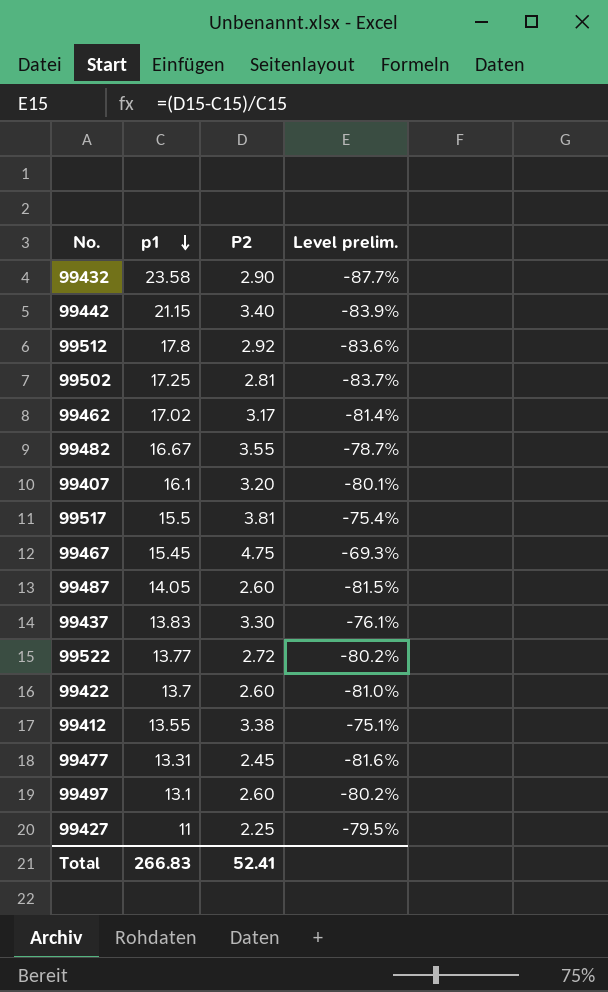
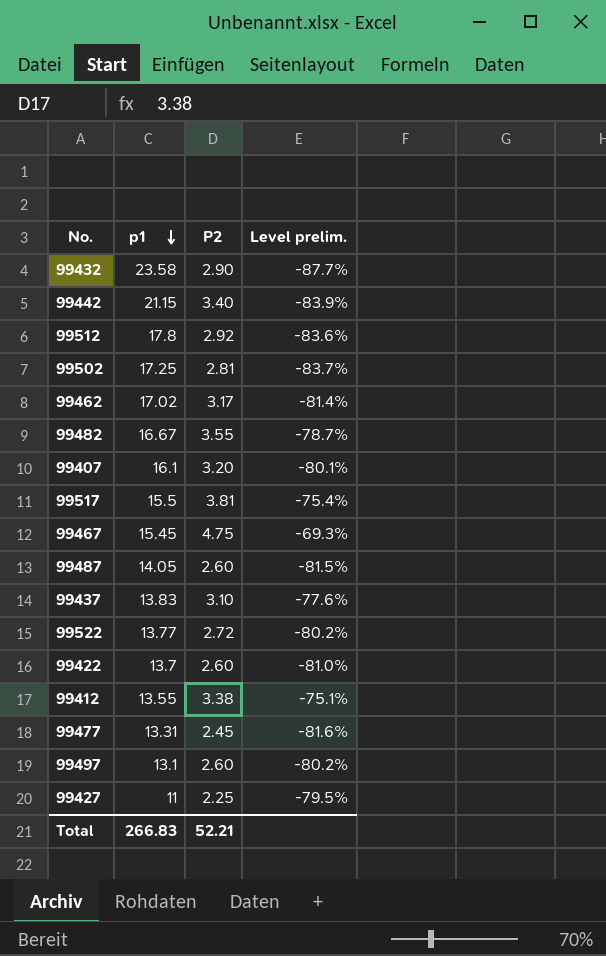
99437 | P2: 3.30 -> 3.10
99437 | Level prelim.: -76.1% -> -77.6%
Total | P2: 52.41 -> 52.21

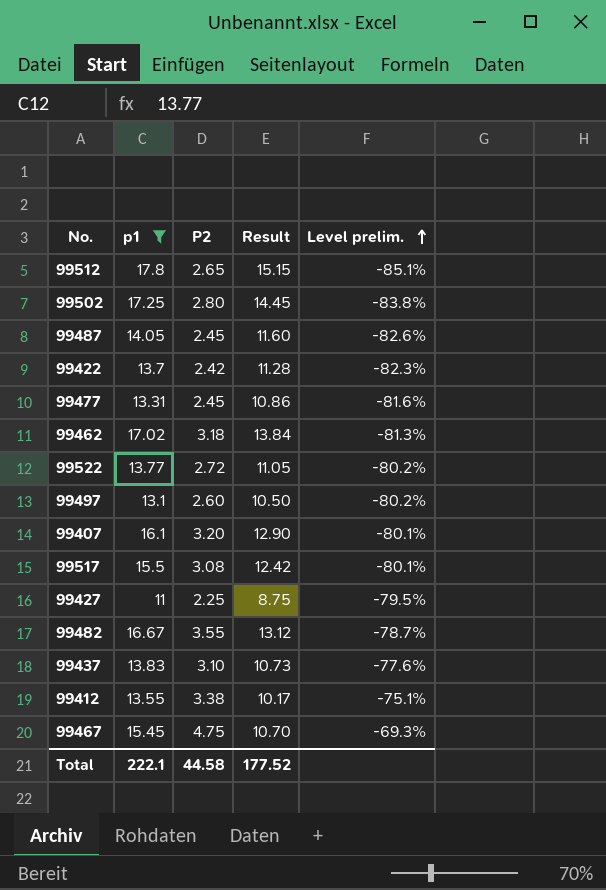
filter: none -> p1 <= 17.8
row order: p1 descending -> Level prelim. ascending
column Result | formula: none -> [p1] - [P2]
99512 | P2: 2.92 -> 2.65
99512 | Level prelim.: -83.6% -> -85.1%
99502 | P2: 2.81 -> 2.80
99502 | Level prelim.: -83.7% -> -83.8%
99487 | P2: 2.60 -> 2.45
99487 | Level prelim.: -81.5% -> -82.6%
99422 | P2: 2.60 -> 2.42
99422 | Level prelim.: -81.0% -> -82.3%
99462 | P2: 3.17 -> 3.18
99462 | Level prelim.: -81.4% -> -81.3%
99517 | P2: 3.81 -> 3.08
99517 | Level prelim.: -75.4% -> -80.1%
Total | p1: 266.83 -> 222.1
Total | P2: 52.21 -> 44.58

